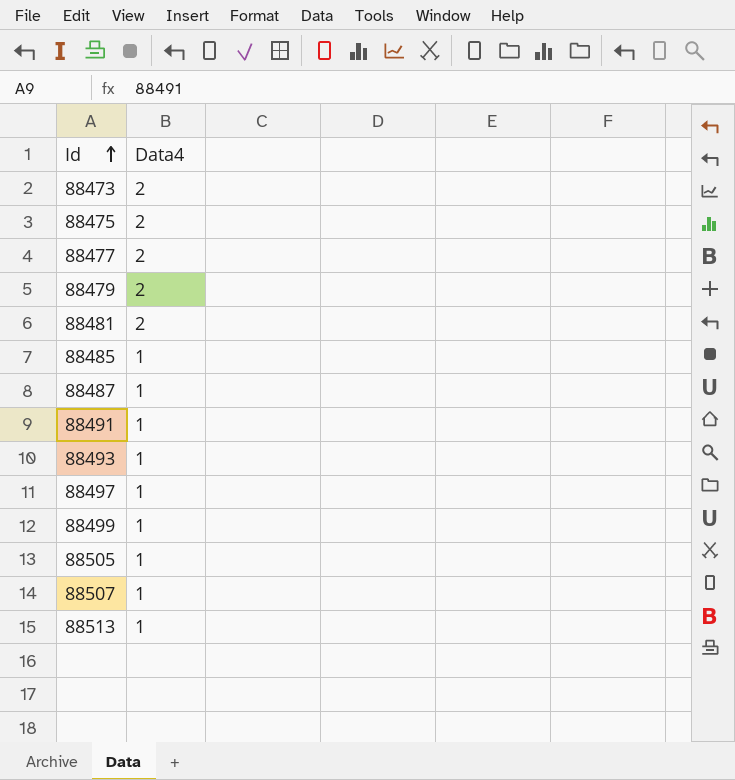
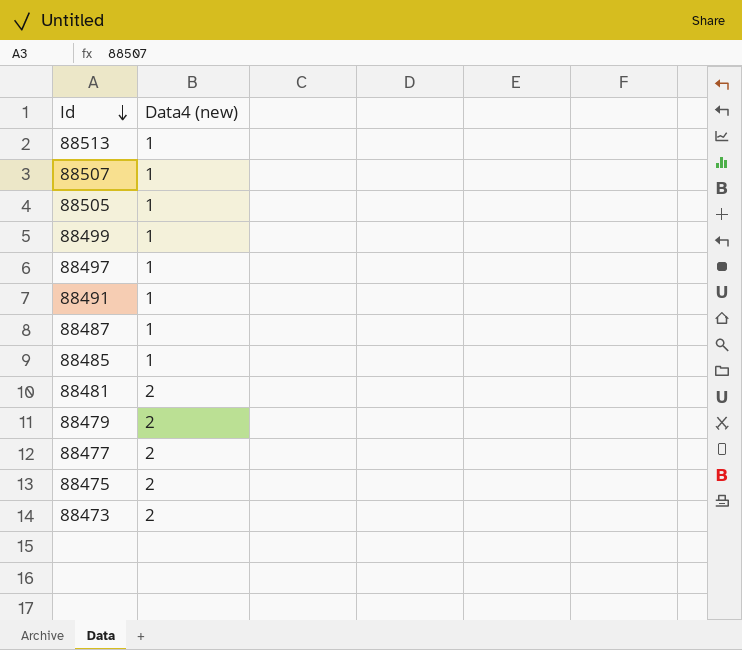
row order: Id ascending -> Id descending
column name: Data4 -> Data4 (new)
row 88493: 1 -> none

